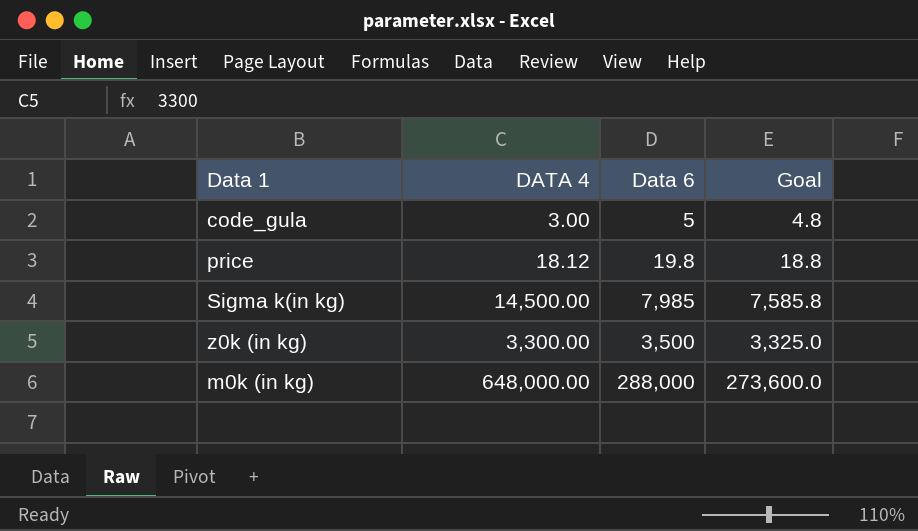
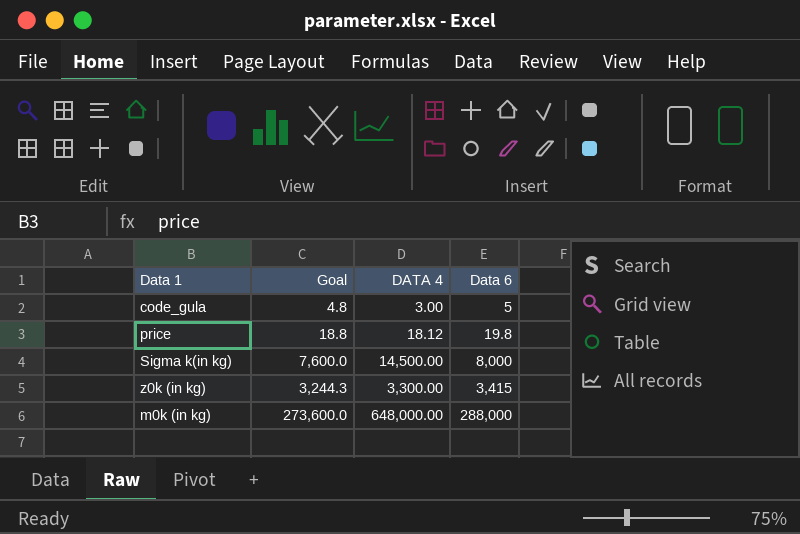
column Goal | position: 4 -> 2
Sigma k(in kg) | Goal: 7,585.8 -> 7,600.0
Sigma k(in kg) | Data 6: 7,985 -> 8,000
z0k (in kg) | Goal: 3,325.0 -> 3,244.3
z0k (in kg) | Data 6: 3,500 -> 3,415

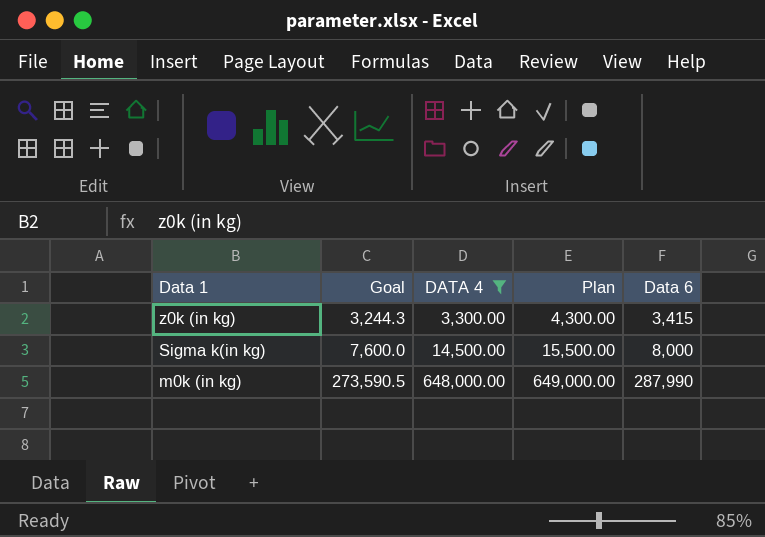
filter: none -> DATA 4 >= 3,300.00
row order: none -> Data 1 descending
column Plan | formula: none -> [DATA 4] + 1000
m0k (in kg) | Goal: 273,600.0 -> 273,590.5
m0k (in kg) | Data 6: 288,000 -> 287,990

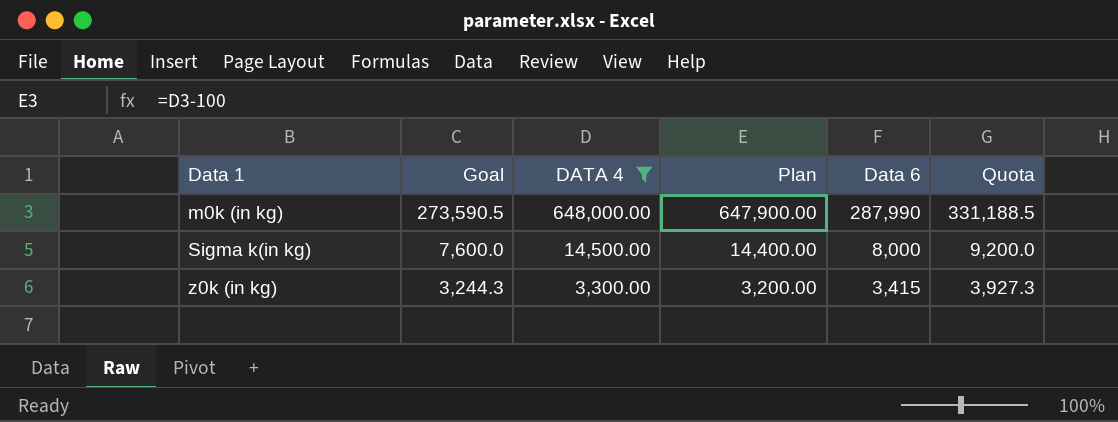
row order: Data 1 descending -> Data 1 ascending
column Plan | formula: [DATA 4] + 1000 -> [DATA 4] - 100
column Quota | formula: none -> [Data 6] * 1.15

